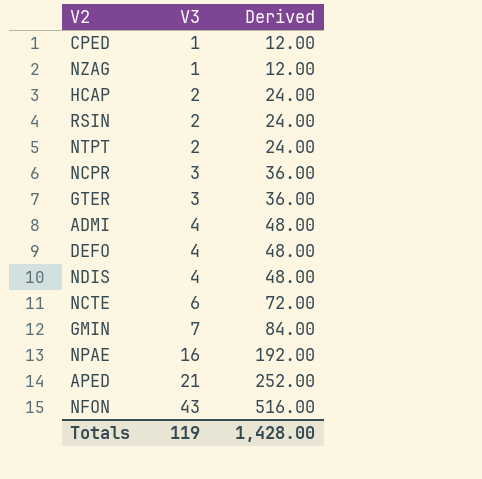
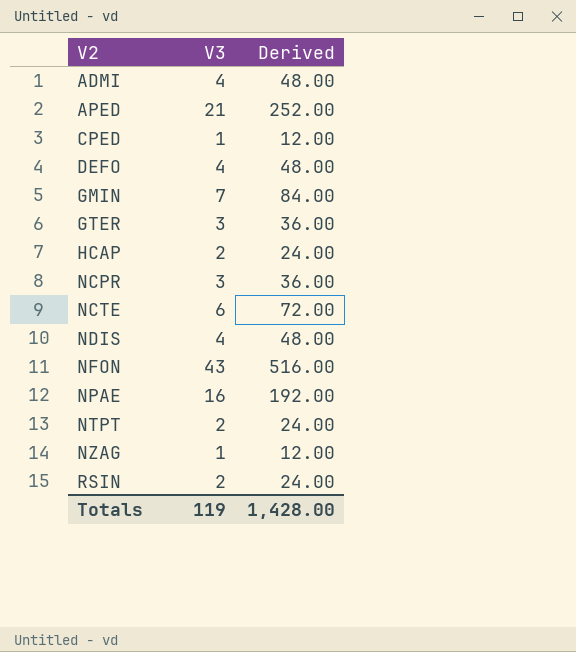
row order: V3 ascending -> V2 ascending

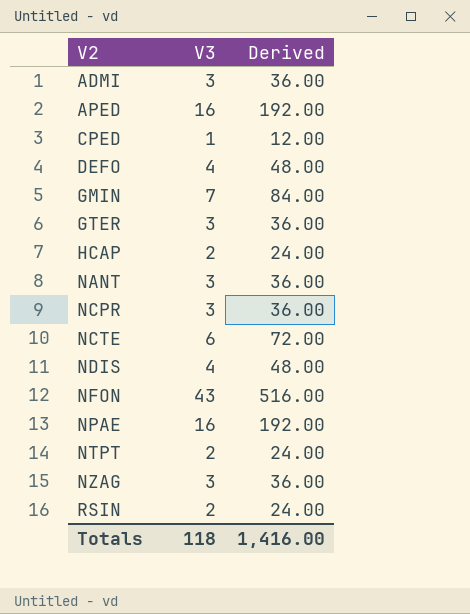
ADMI | V3: 4 -> 3
ADMI | Derived: 48.00 -> 36.00
APED | V3: 21 -> 16
APED | Derived: 252.00 -> 192.00
row NANT: none -> 3 | 36.00
NZAG | V3: 1 -> 3
NZAG | Derived: 12.00 -> 36.00
Totals | V3: 119 -> 118
Totals | Derived: 1,428.00 -> 1,416.00

